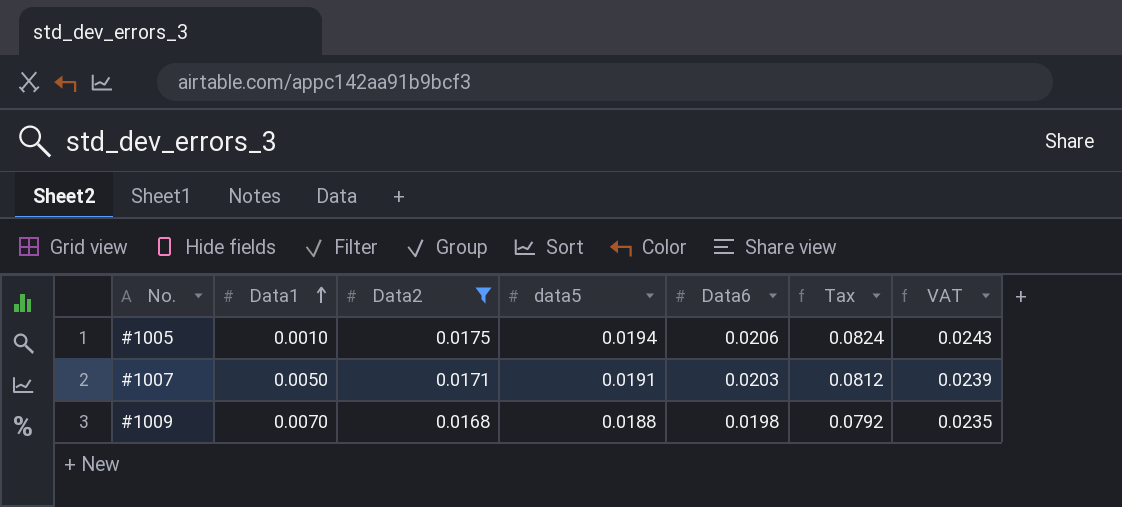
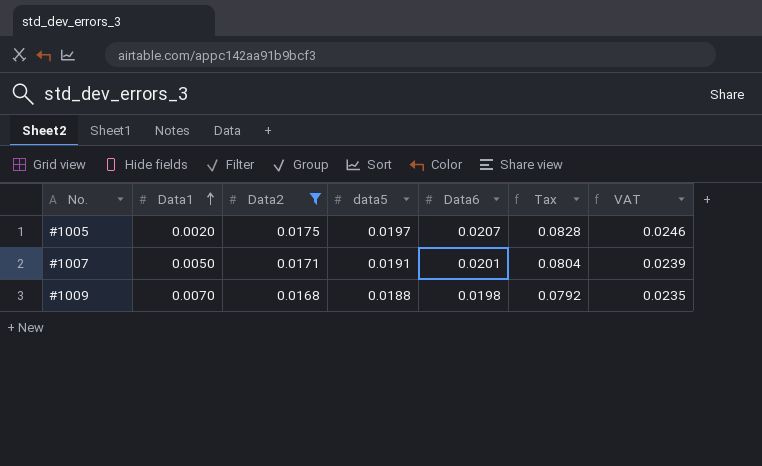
#1005 | Data1: 0.0010 -> 0.0020
#1005 | data5: 0.0194 -> 0.0197
#1005 | Data6: 0.0206 -> 0.0207
#1005 | Tax: 0.0824 -> 0.0828
#1005 | VAT: 0.0243 -> 0.0246
#1007 | Data6: 0.0203 -> 0.0201
#1007 | Tax: 0.0812 -> 0.0804

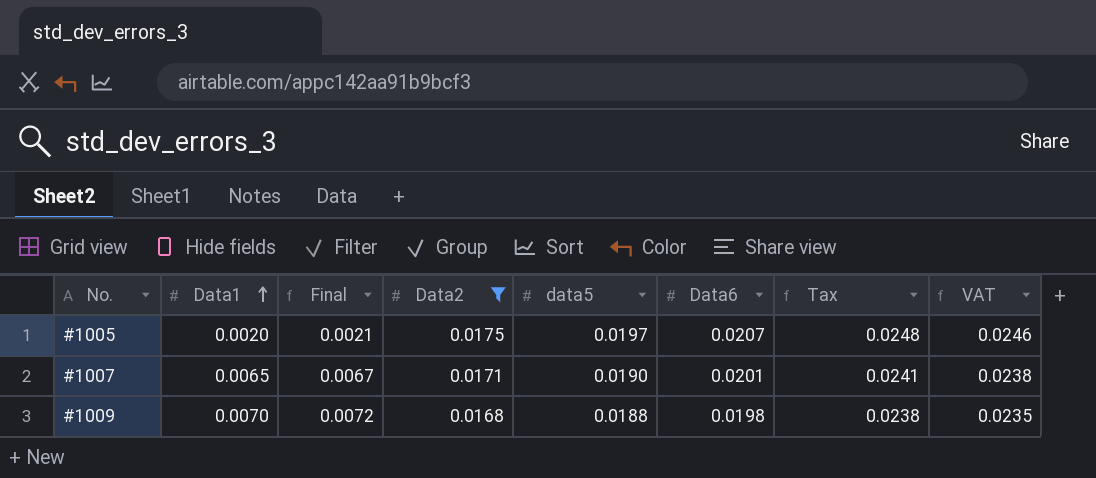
column Final | formula: none -> [Data1] * 1.03
column Tax | formula: [Data6] * 4 -> [Data6] * 1.2
#1007 | Data1: 0.0050 -> 0.0065
#1007 | data5: 0.0191 -> 0.0190
#1007 | VAT: 0.0239 -> 0.0238

